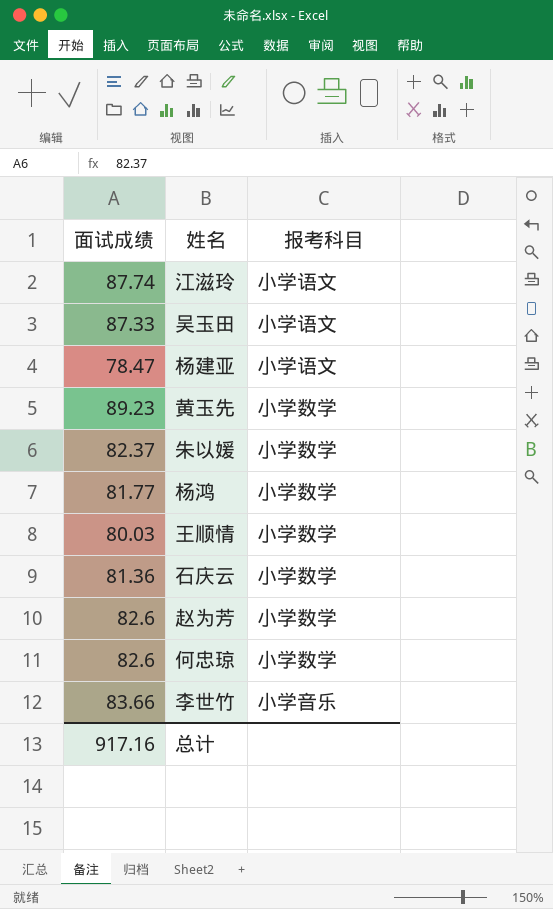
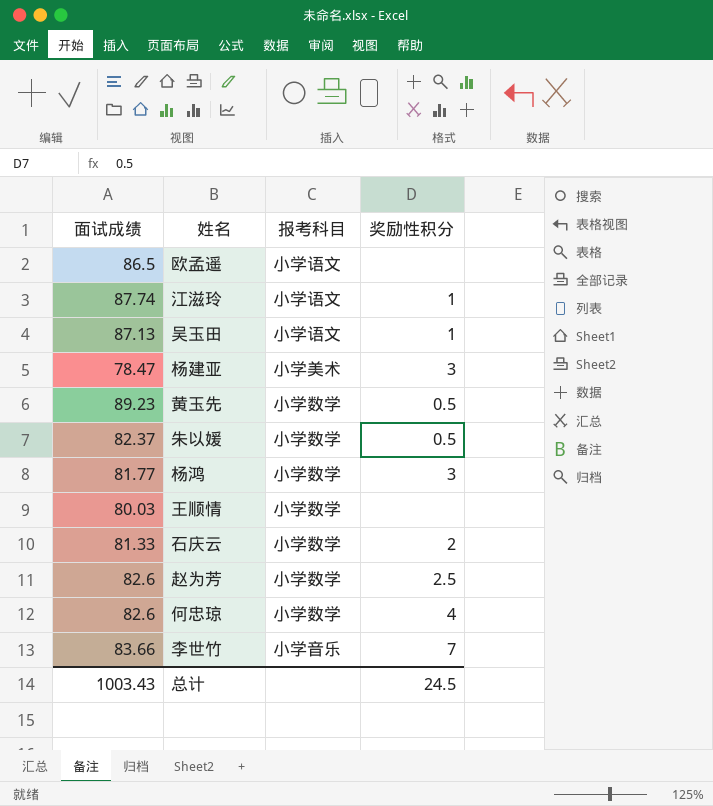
column 奖励性积分 | position: none -> 4
row 欧孟遥: none -> 86.5 | 小学语文 | none
吴玉田 | 面试成绩: 87.33 -> 87.13
杨建亚 | 报考科目: 小学语文 -> 小学美术
石庆云 | 面试成绩: 81.36 -> 81.33
总计 | 面试成绩: 917.16 -> 1003.43

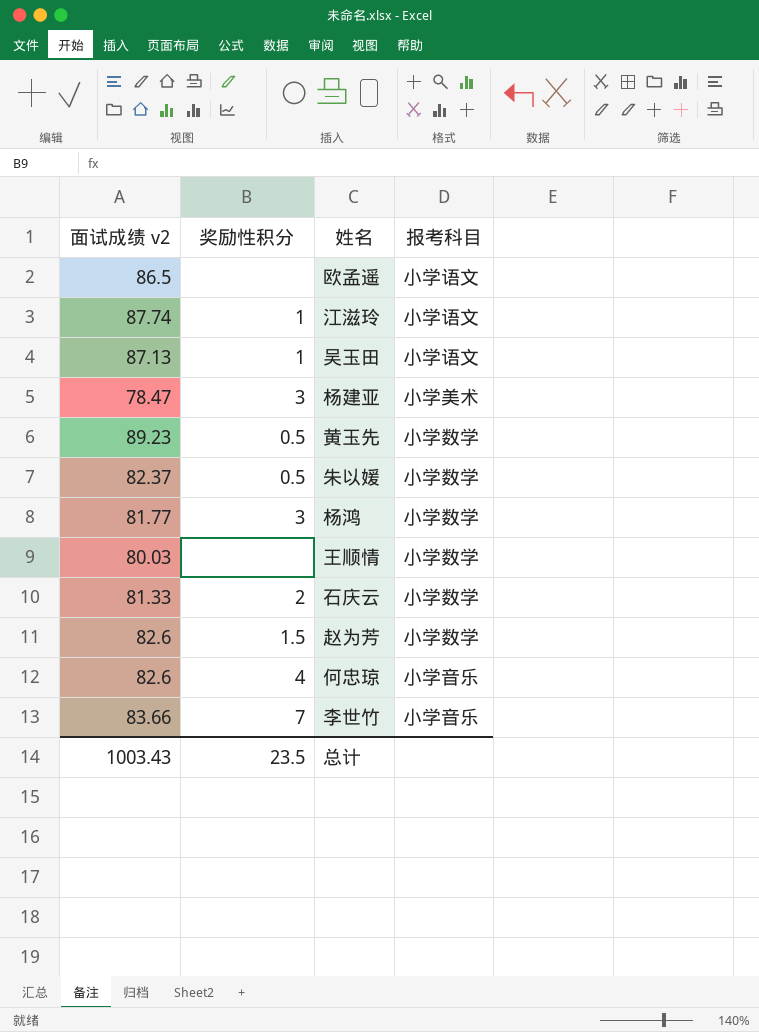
column name: 面试成绩 -> 面试成绩 v2
column 奖励性积分 | position: 4 -> 2
赵为芳 | 奖励性积分: 2.5 -> 1.5
何忠琼 | 报考科目: 小学数学 -> 小学音乐
总计 | 奖励性积分: 24.5 -> 23.5

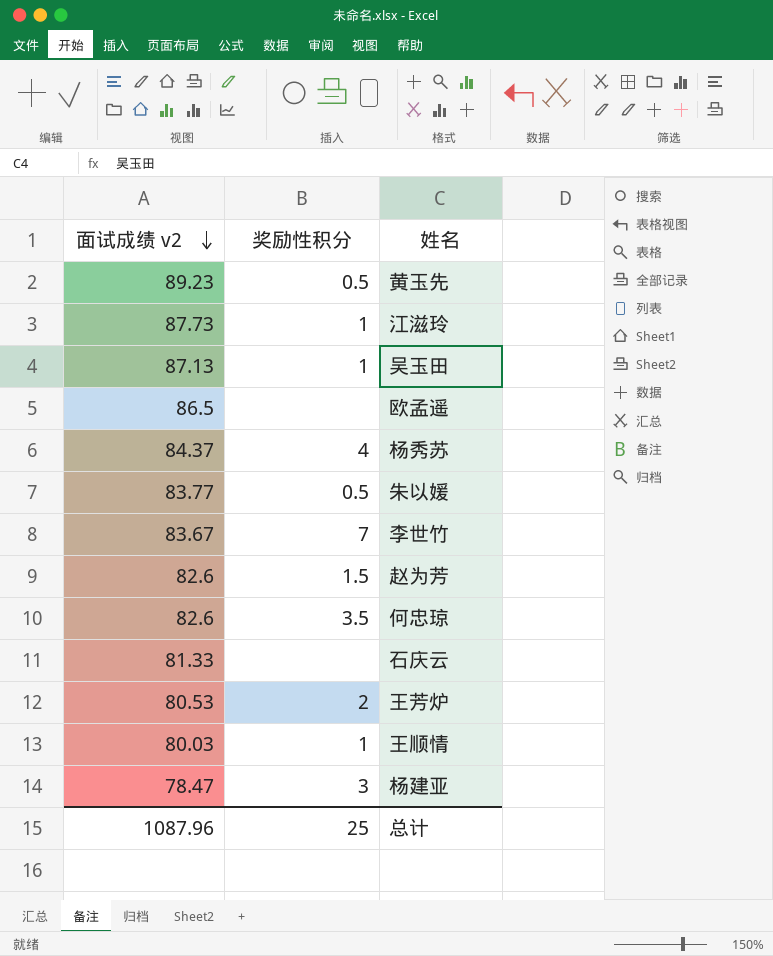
row order: none -> 面试成绩 v2 descending
column 报考科目 | position: 4 -> none
row 杨鸿: 81.77 | 3 | 小学数学 -> none
江滋玲 | 面试成绩 v2: 87.74 -> 87.73
row 杨秀苏: none -> 84.37 | 4
朱以媛 | 面试成绩 v2: 82.37 -> 83.77
李世竹 | 面试成绩 v2: 83.66 -> 83.67
何忠琼 | 奖励性积分: 4 -> 3.5
石庆云 | 奖励性积分: 2 -> none
row 王芳炉: none -> 80.53 | 2
王顺情 | 奖励性积分: none -> 1
总计 | 面试成绩 v2: 1003.43 -> 1087.96
总计 | 奖励性积分: 23.5 -> 25

